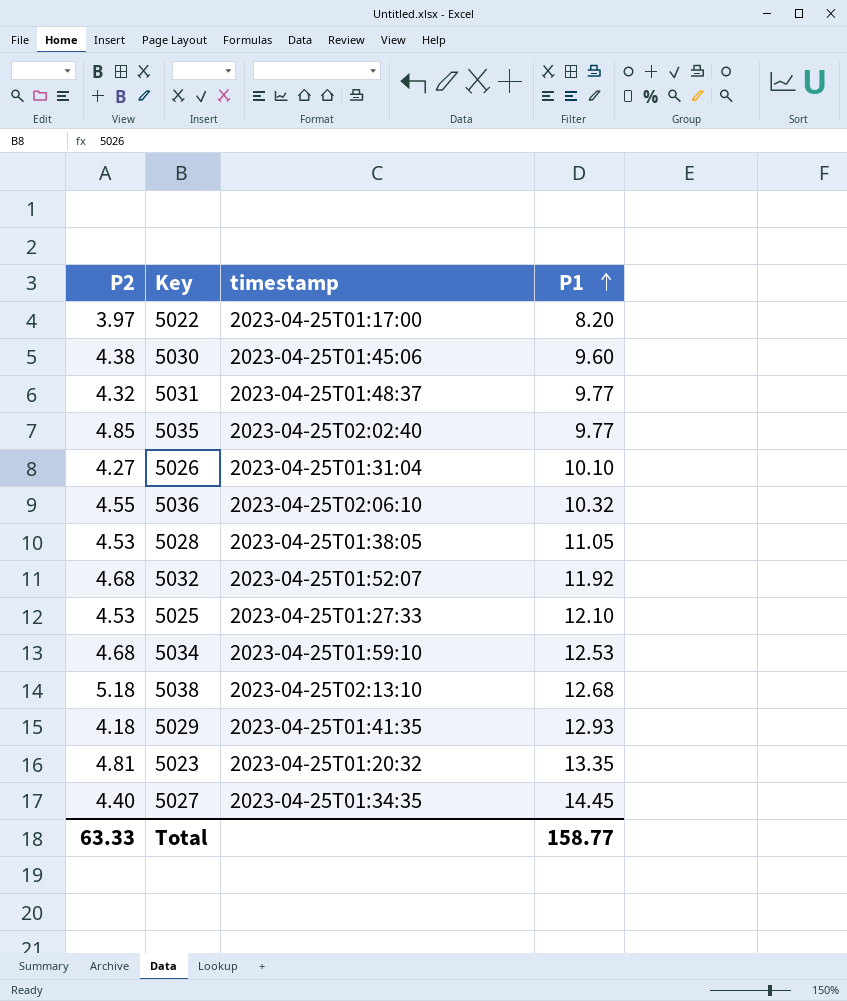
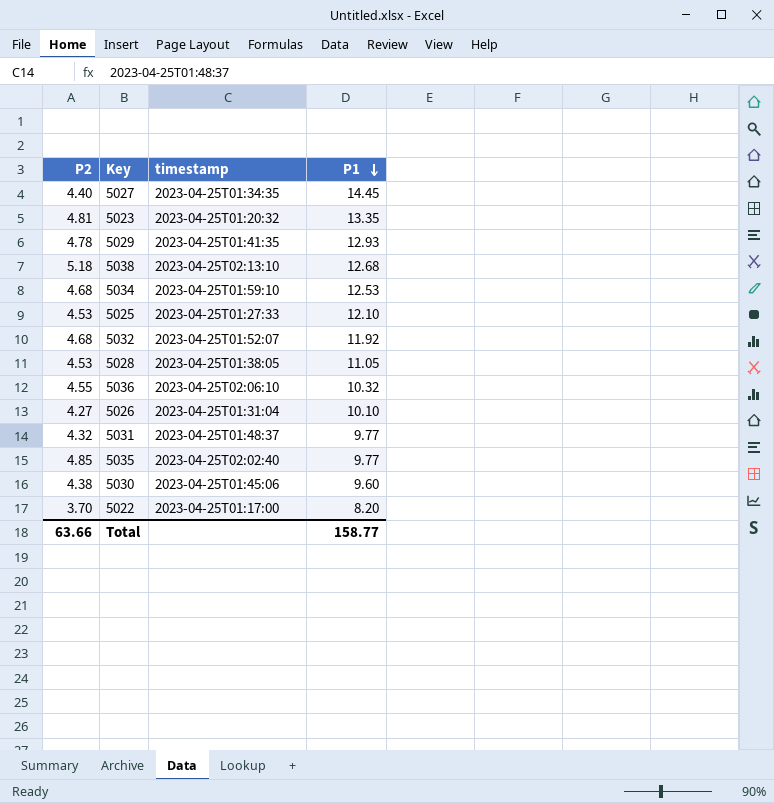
row order: P1 ascending -> P1 descending
5029 | P2: 4.18 -> 4.78
5022 | P2: 3.97 -> 3.70
Total | P2: 63.33 -> 63.66

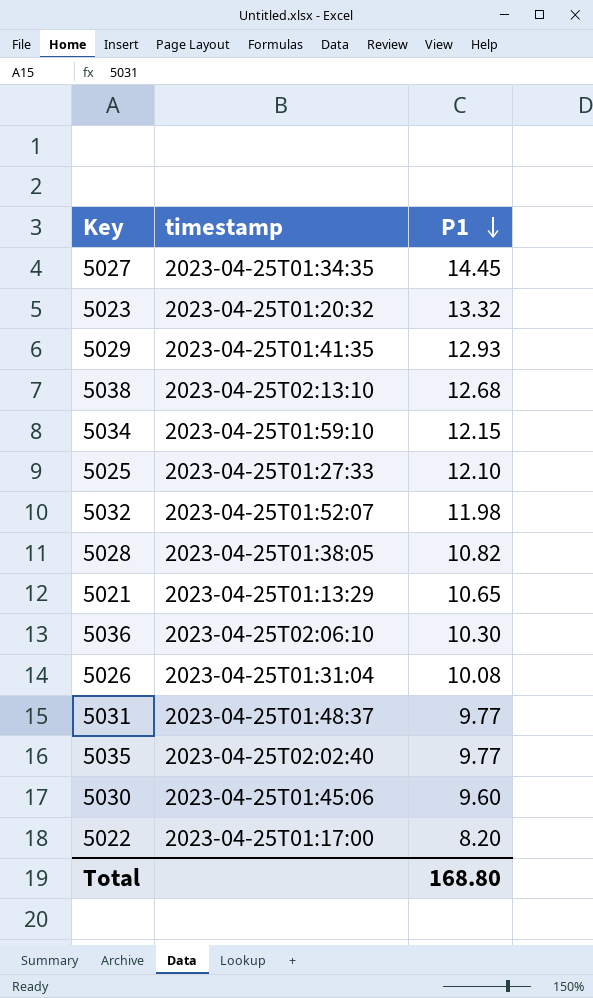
column P2 | position: 1 -> none
5023 | P1: 13.35 -> 13.32
5034 | P1: 12.53 -> 12.15
5032 | P1: 11.92 -> 11.98
5028 | P1: 11.05 -> 10.82
row 5021: none -> 2023-04-25T01:13:29 | 10.65
5036 | P1: 10.32 -> 10.30
5026 | P1: 10.10 -> 10.08
Total | P1: 158.77 -> 168.80

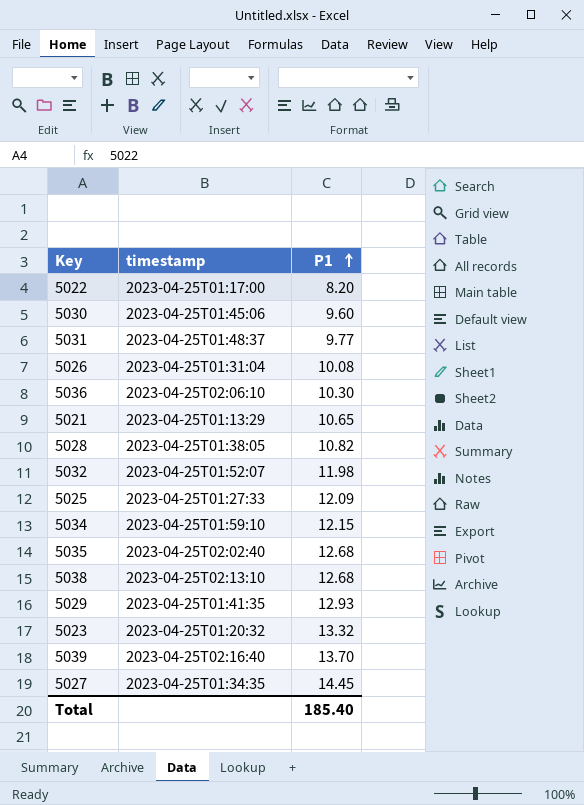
row order: P1 descending -> P1 ascending
5025 | P1: 12.10 -> 12.09
5035 | P1: 9.77 -> 12.68
row 5039: none -> 2023-04-25T02:16:40 | 13.70
Total | P1: 168.80 -> 185.40

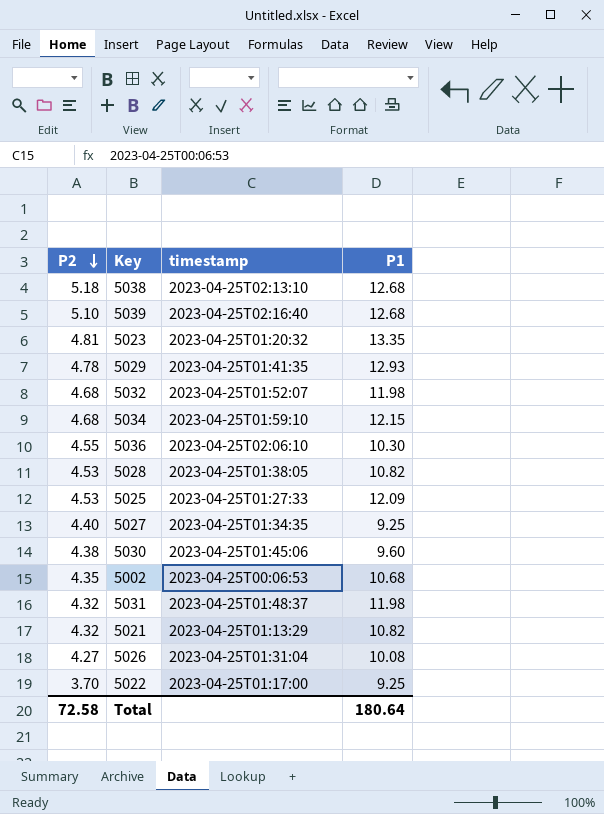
row order: P1 ascending -> P2 descending
column P2 | position: none -> 1
row 5035: 2023-04-25T02:02:40 | 12.68 -> none
5039 | P1: 13.70 -> 12.68
5023 | P1: 13.32 -> 13.35
5027 | P1: 14.45 -> 9.25
row 5002: none -> 4.35 | 2023-04-25T00:06:53 | 10.68
5031 | P1: 9.77 -> 11.98
5021 | P1: 10.65 -> 10.82
5022 | P1: 8.20 -> 9.25
Total | P1: 185.40 -> 180.64

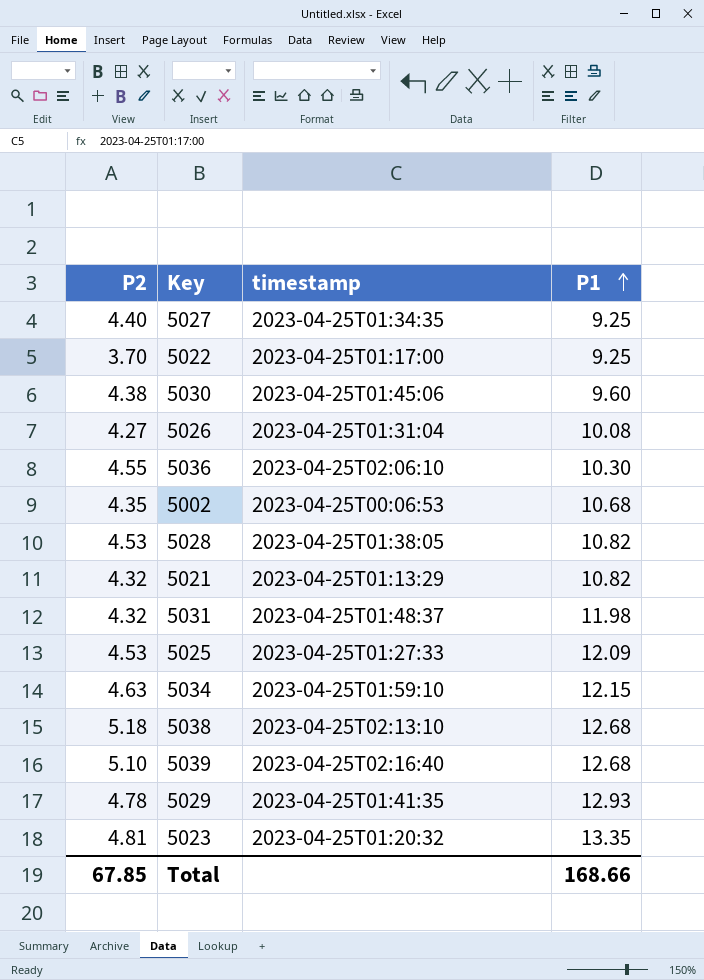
row order: P2 descending -> P1 ascending
row 5032: 4.68 | 2023-04-25T01:52:07 | 11.98 -> none
5034 | P2: 4.68 -> 4.63
Total | P2: 72.58 -> 67.85
Total | P1: 180.64 -> 168.66

